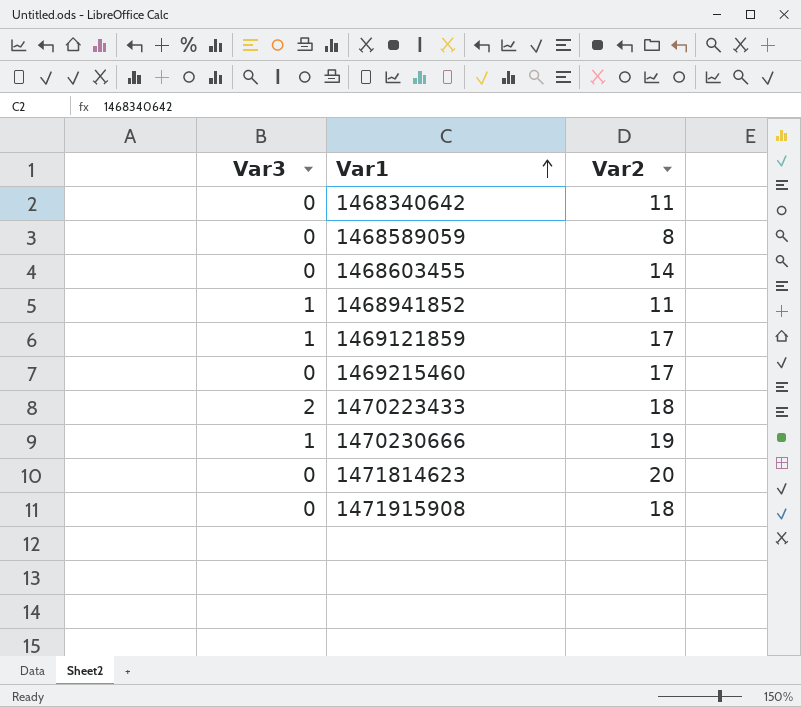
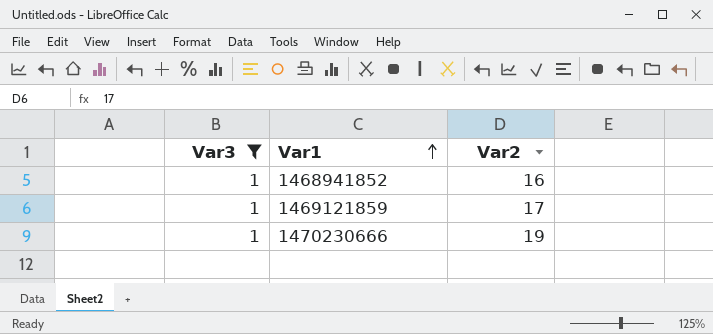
filter: none -> Var3 = 1
1468941852 | Var2: 11 -> 16

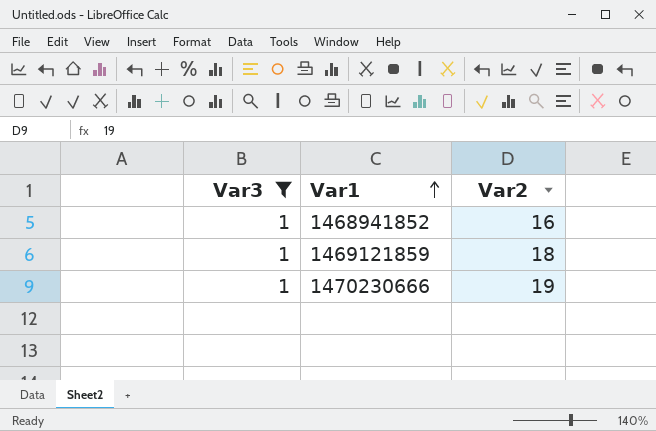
1469121859 | Var2: 17 -> 18

